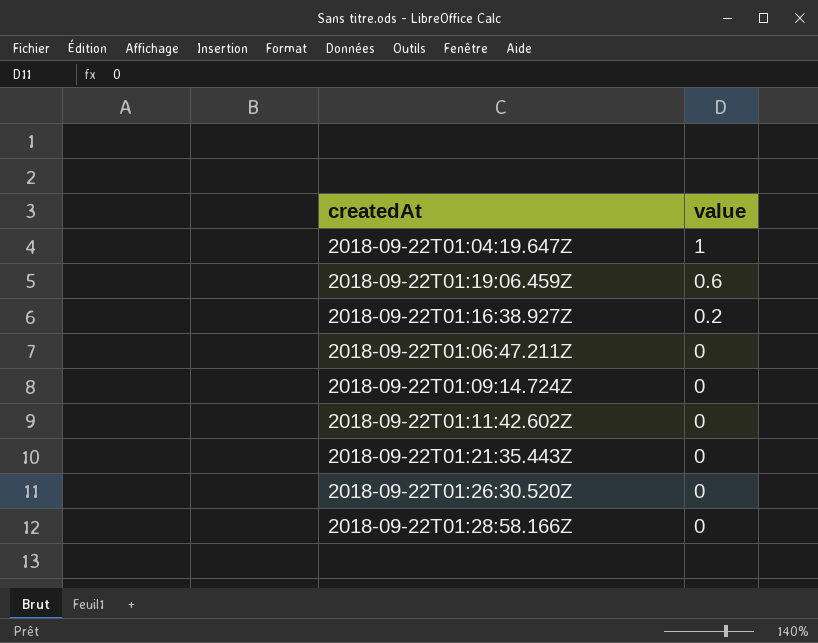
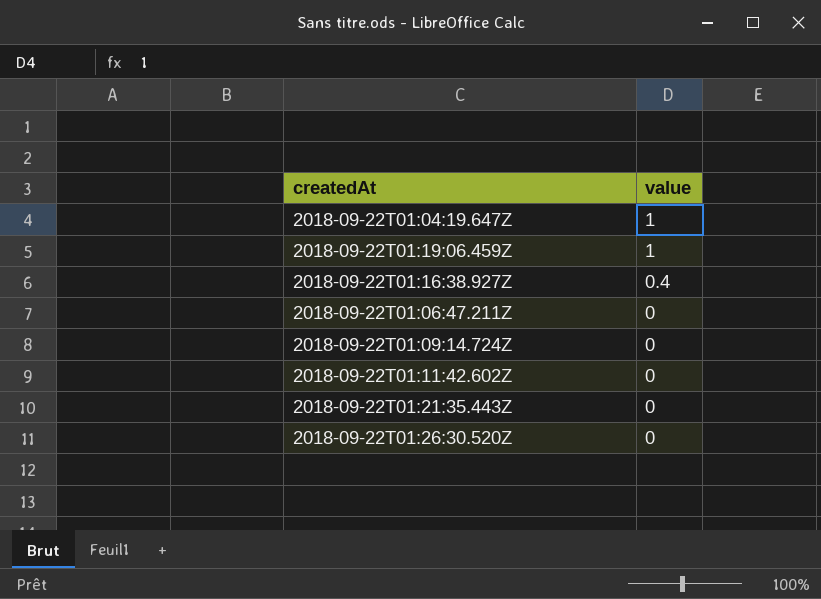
row 2018-09-22T01:28:58.166Z: 0 -> none
2018-09-22T01:19:06.459Z | value: 0.6 -> 1
2018-09-22T01:16:38.927Z | value: 0.2 -> 0.4

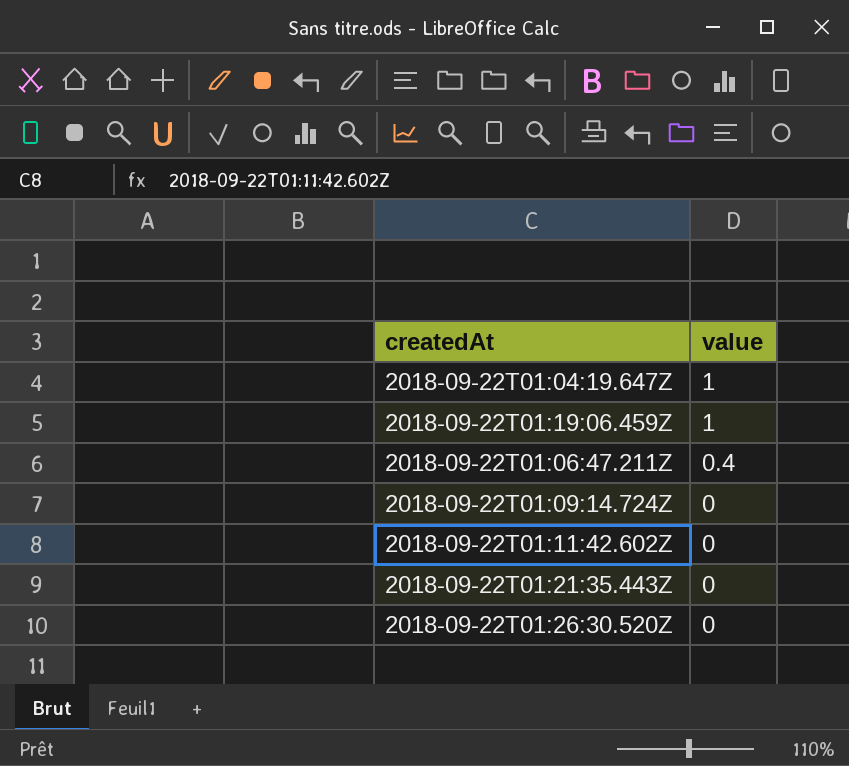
row 2018-09-22T01:16:38.927Z: 0.4 -> none
2018-09-22T01:06:47.211Z | value: 0 -> 0.4

